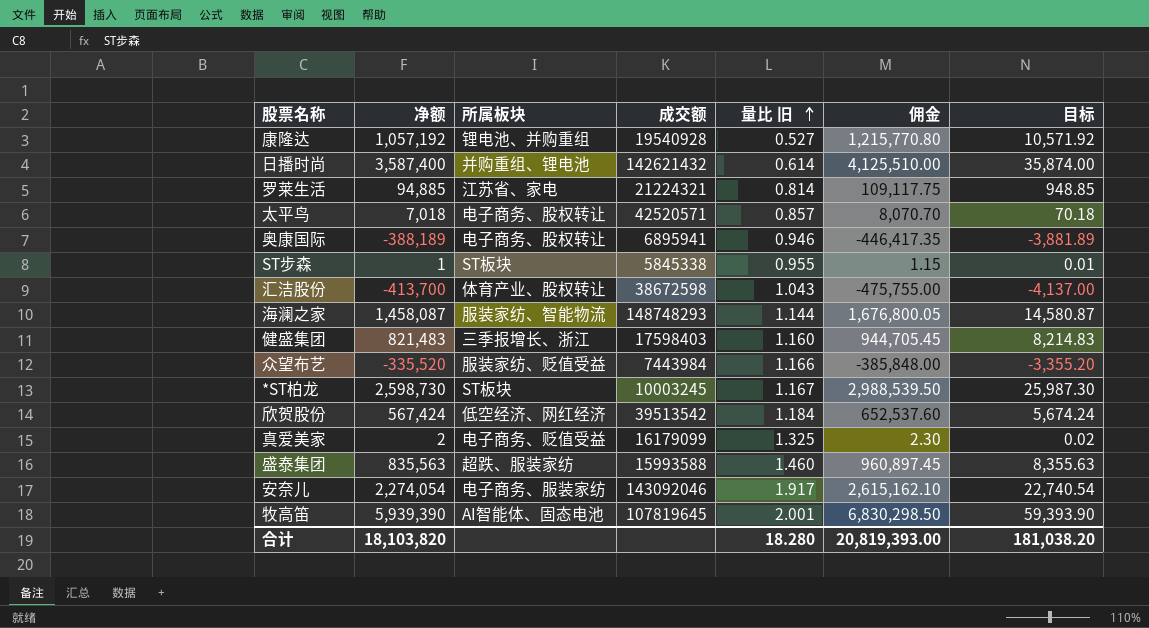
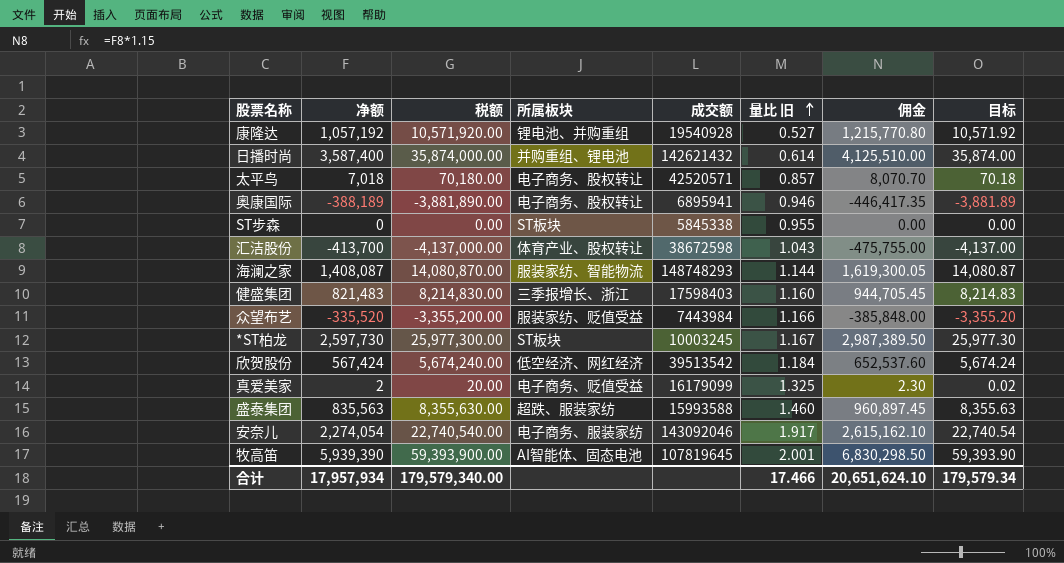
column 税额 | formula: none -> [净额] * 10
row 罗莱生活: 94,885 | 江苏省、家电 | 21224321 | 0.814 | 109,117.75 | 948.85 -> none
ST步森 | 净额: 1 -> 0
ST步森 | 佣金: 1.15 -> 0.00
ST步森 | 目标: 0.01 -> 0.00
海澜之家 | 净额: 1,458,087 -> 1,408,087
海澜之家 | 佣金: 1,676,800.05 -> 1,619,300.05
海澜之家 | 目标: 14,580.87 -> 14,080.87
*ST柏龙 | 净额: 2,598,730 -> 2,597,730
*ST柏龙 | 佣金: 2,988,539.50 -> 2,987,389.50
*ST柏龙 | 目标: 25,987.30 -> 25,977.30
合计 | 净额: 18,103,820 -> 17,957,934
合计 | 量比 旧: 18.280 -> 17.466
合计 | 佣金: 20,819,393.00 -> 20,651,624.10
合计 | 目标: 181,038.20 -> 179,579.34

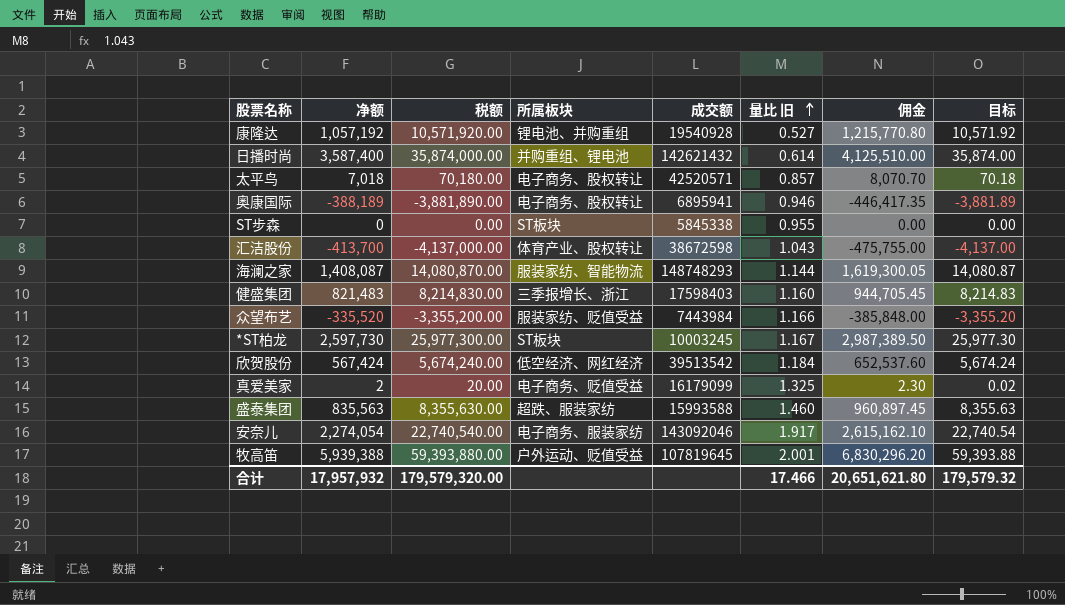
牧高笛 | 净额: 5,939,390 -> 5,939,388
牧高笛 | 税额: 59,393,900.00 -> 59,393,880.00
牧高笛 | 所属板块: AI智能体、固态电池 -> 户外运动、贬值受益
牧高笛 | 佣金: 6,830,298.50 -> 6,830,296.20
牧高笛 | 目标: 59,393.90 -> 59,393.88
合计 | 净额: 17,957,934 -> 17,957,932
合计 | 税额: 179,579,340.00 -> 179,579,320.00
合计 | 佣金: 20,651,624.10 -> 20,651,621.80
合计 | 目标: 179,579.34 -> 179,579.32

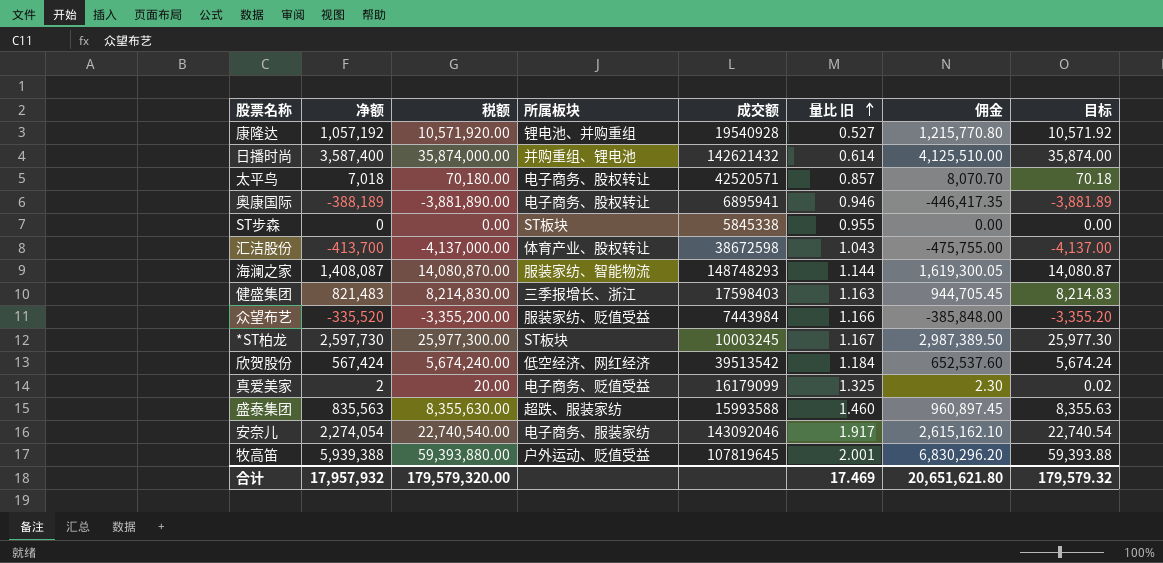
健盛集团 | 量比 旧: 1.160 -> 1.163
合计 | 量比 旧: 17.466 -> 17.469

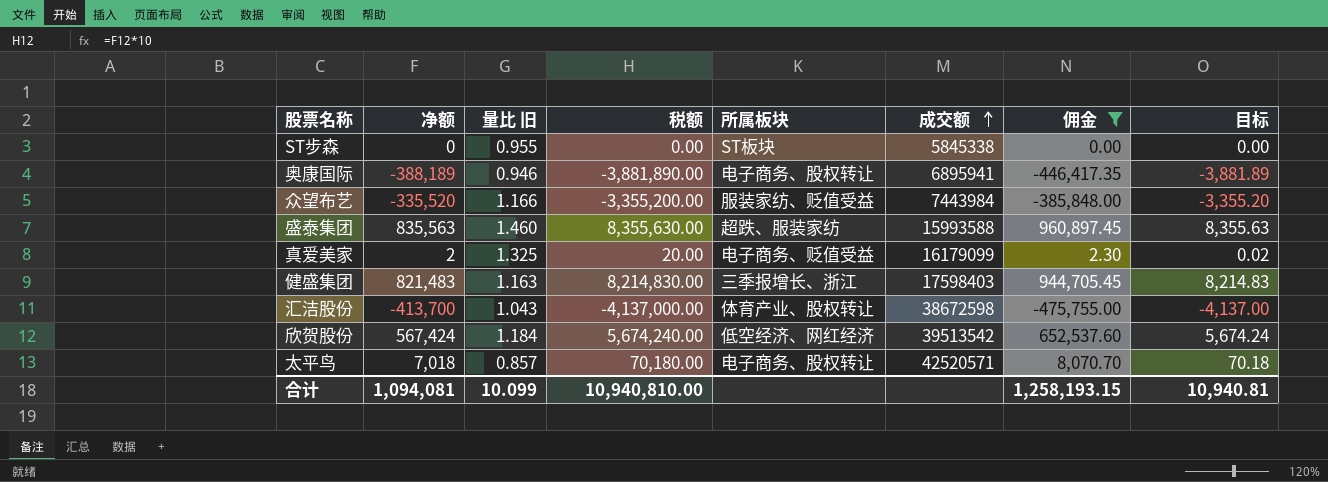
filter: none -> 佣金 <= 960,897.45
row order: 量比 旧 ascending -> 成交额 ascending
column 量比 旧 | position: 6 -> 3
合计 | 净额: 17,957,932 -> 1,094,081
合计 | 量比 旧: 17.469 -> 10.099
合计 | 税额: 179,579,320.00 -> 10,940,810.00
合计 | 佣金: 20,651,621.80 -> 1,258,193.15
合计 | 目标: 179,579.32 -> 10,940.81

